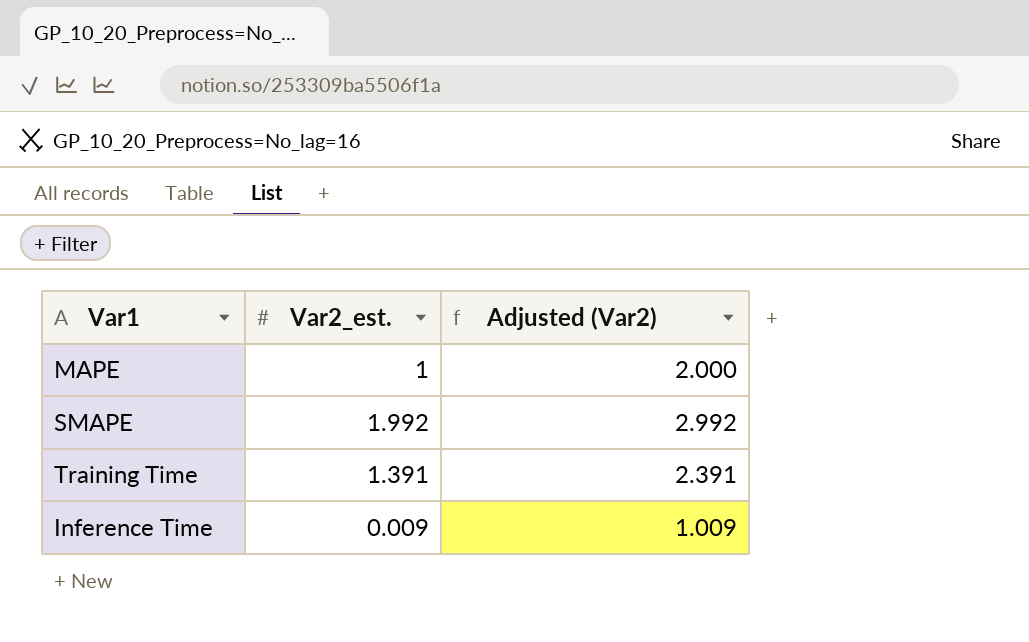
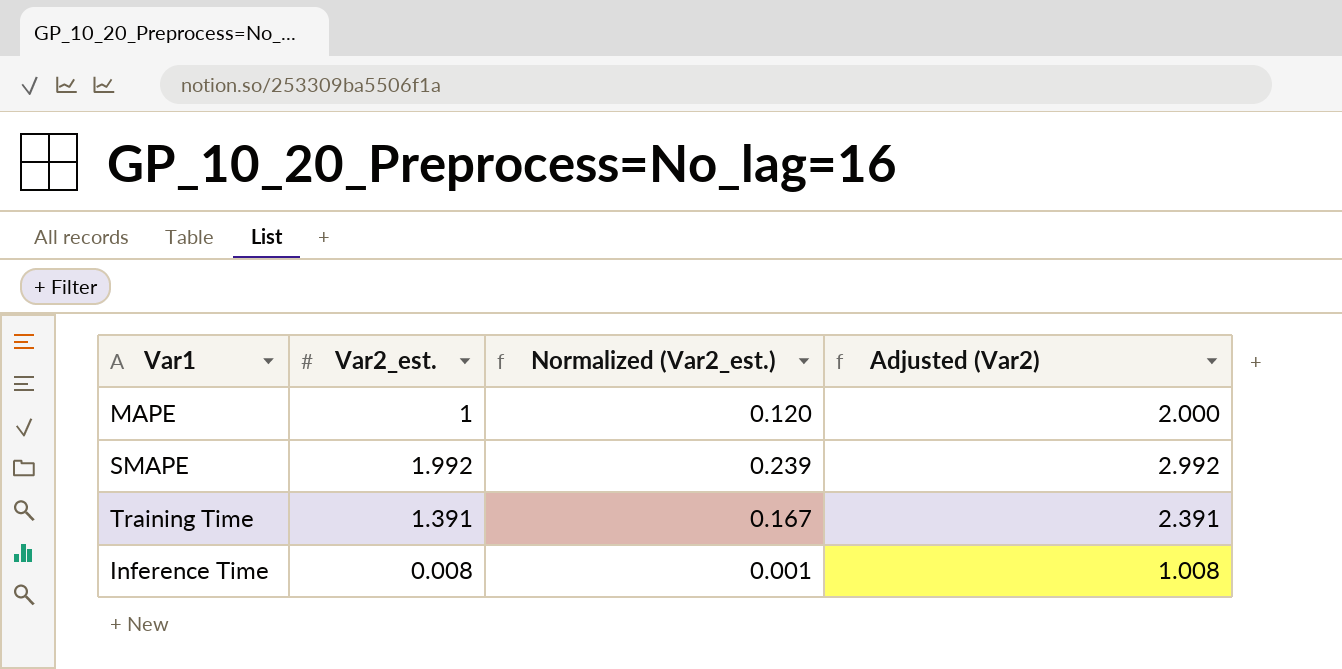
column Normalized (Var2_est.) | formula: none -> [Var2_est.] * 0.12
Inference Time | Var2_est.: 0.009 -> 0.008
Inference Time | Adjusted (Var2): 1.009 -> 1.008

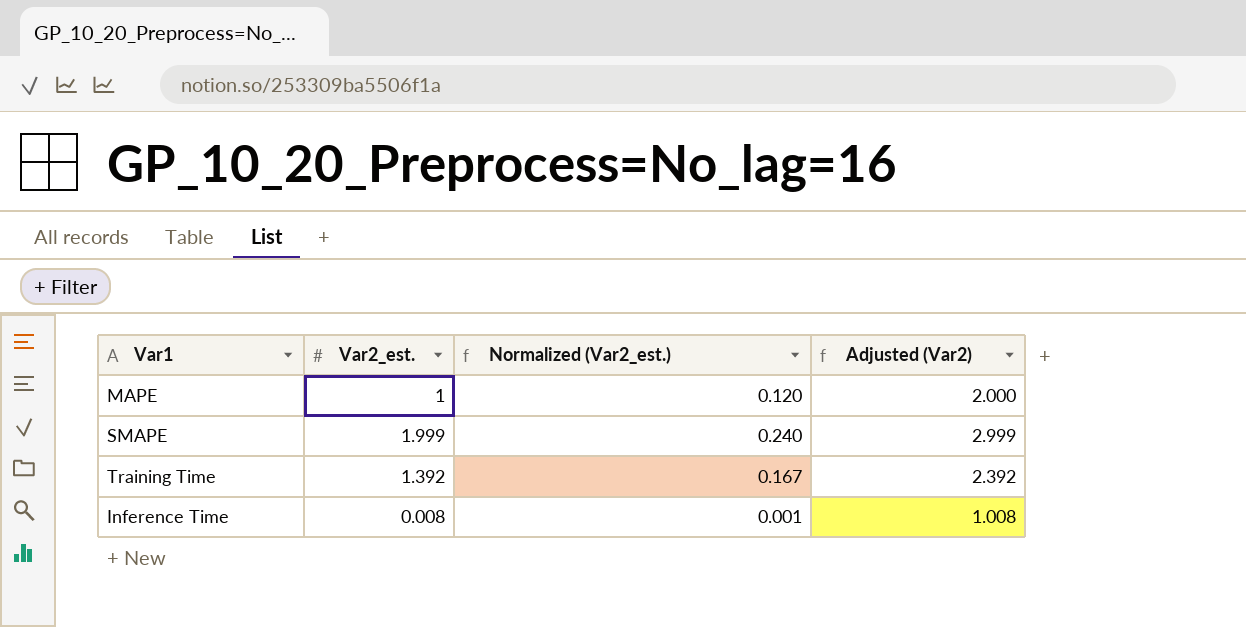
SMAPE | Var2_est.: 1.992 -> 1.999
SMAPE | Normalized (Var2_est.): 0.239 -> 0.240
SMAPE | Adjusted (Var2): 2.992 -> 2.999
Training Time | Var2_est.: 1.391 -> 1.392
Training Time | Adjusted (Var2): 2.391 -> 2.392

